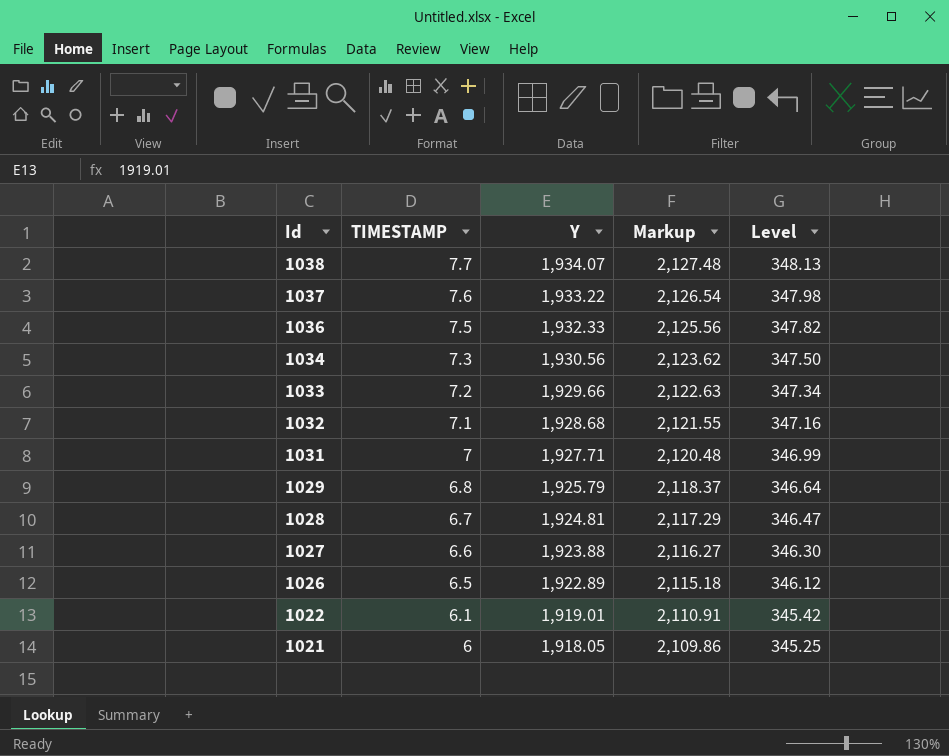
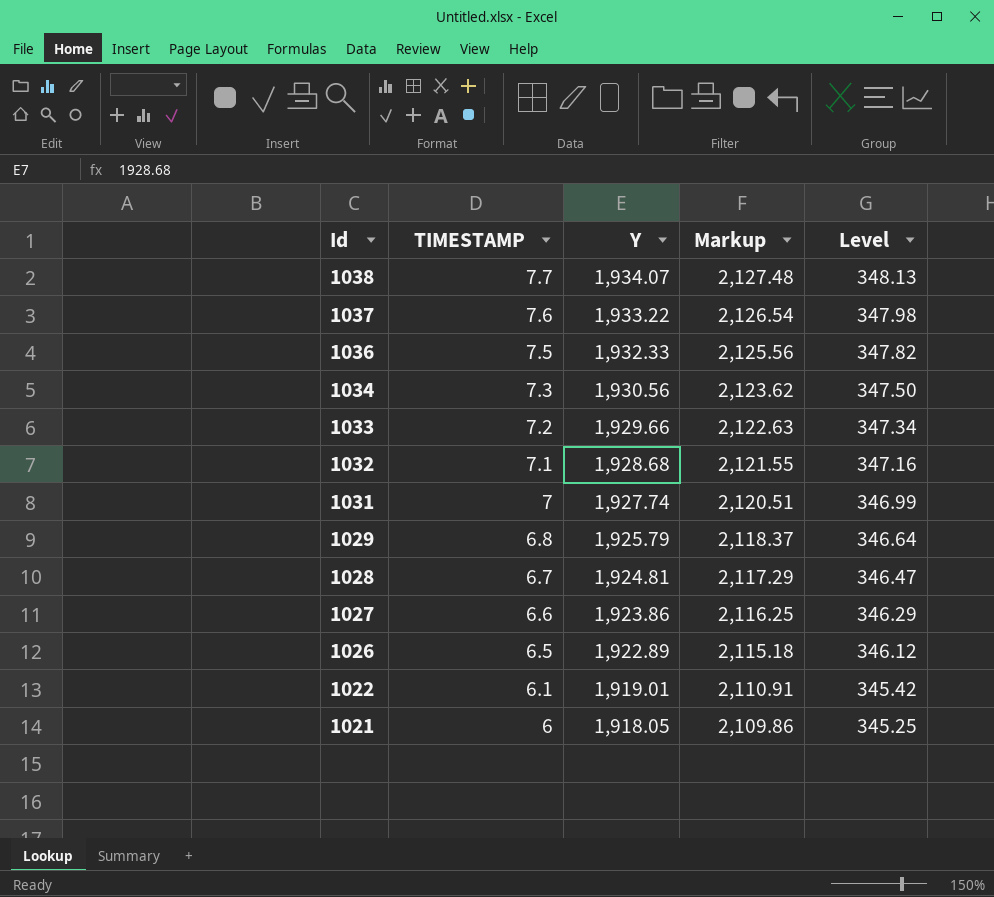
1031 | Y: 1,927.71 -> 1,927.74
1031 | Markup: 2,120.48 -> 2,120.51
1027 | Y: 1,923.88 -> 1,923.86
1027 | Markup: 2,116.27 -> 2,116.25
1027 | Level: 346.30 -> 346.29

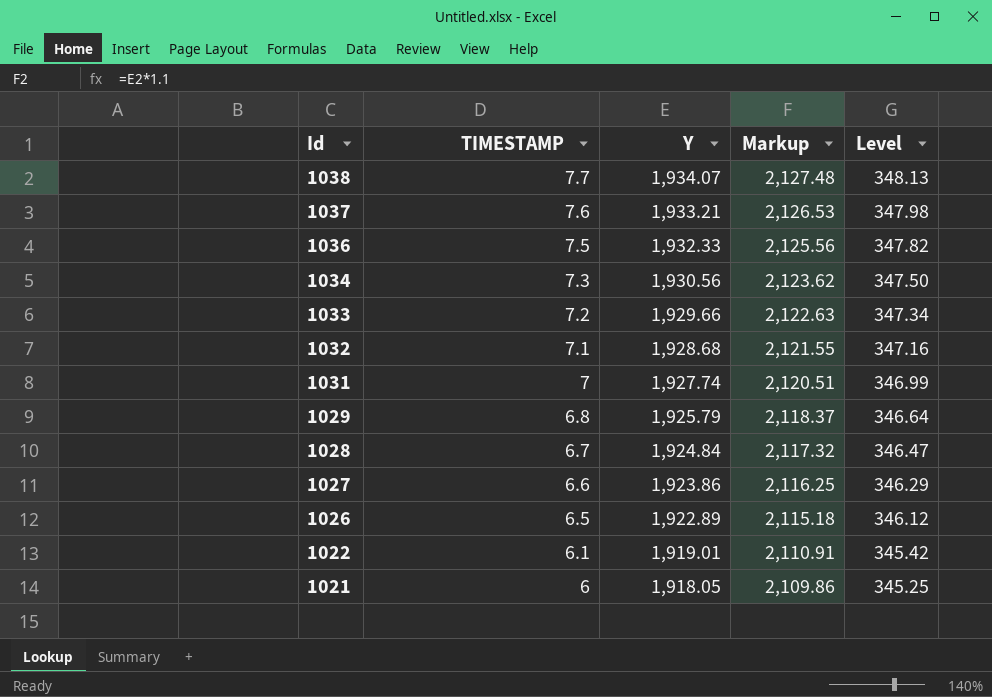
1037 | Y: 1,933.22 -> 1,933.21
1037 | Markup: 2,126.54 -> 2,126.53
1028 | Y: 1,924.81 -> 1,924.84
1028 | Markup: 2,117.29 -> 2,117.32

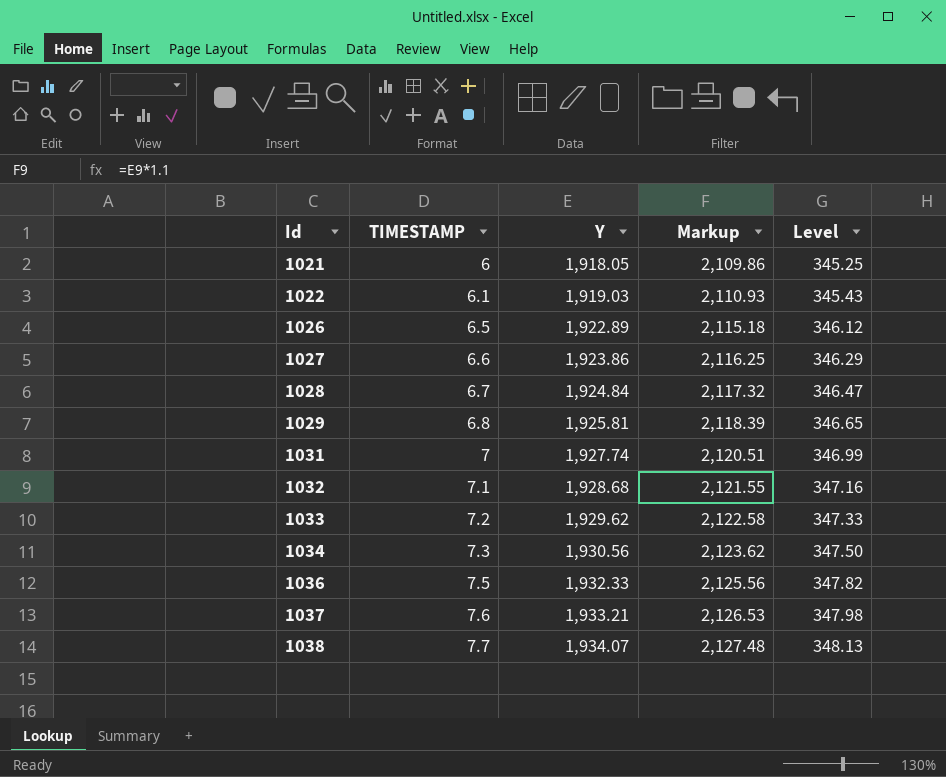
row order: Id descending -> Id ascending
1022 | Y: 1,919.01 -> 1,919.03
1022 | Markup: 2,110.91 -> 2,110.93
1022 | Level: 345.42 -> 345.43
1029 | Y: 1,925.79 -> 1,925.81
1029 | Markup: 2,118.37 -> 2,118.39
1029 | Level: 346.64 -> 346.65
1033 | Y: 1,929.66 -> 1,929.62
1033 | Markup: 2,122.63 -> 2,122.58
1033 | Level: 347.34 -> 347.33

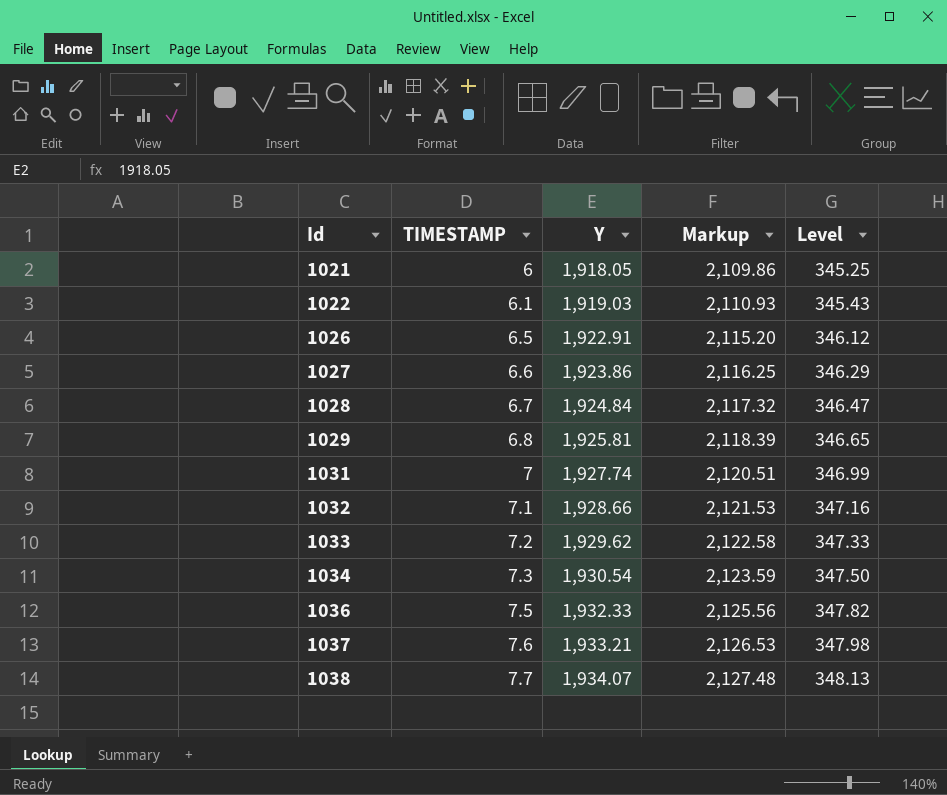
1026 | Y: 1,922.89 -> 1,922.91
1026 | Markup: 2,115.18 -> 2,115.20
1032 | Y: 1,928.68 -> 1,928.66
1032 | Markup: 2,121.55 -> 2,121.53
1034 | Y: 1,930.56 -> 1,930.54
1034 | Markup: 2,123.62 -> 2,123.59

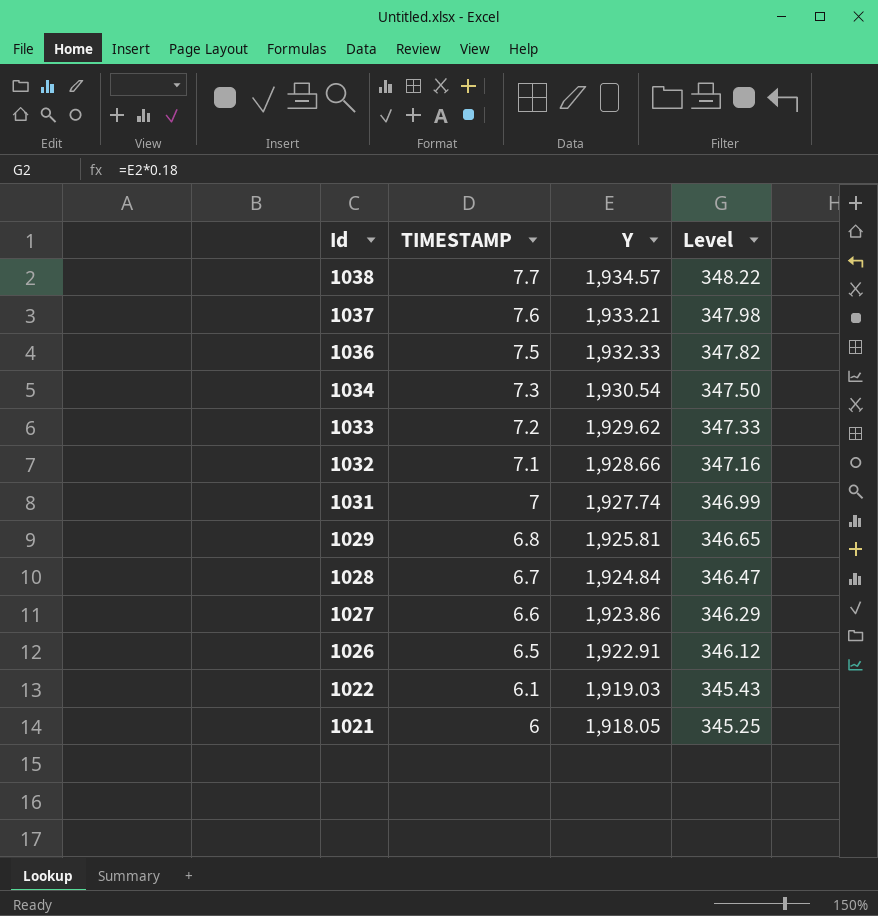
row order: Id ascending -> Id descending
column Markup | formula: [Y] * 1.1 -> none
1038 | Y: 1,934.07 -> 1,934.57
1038 | Level: 348.13 -> 348.22

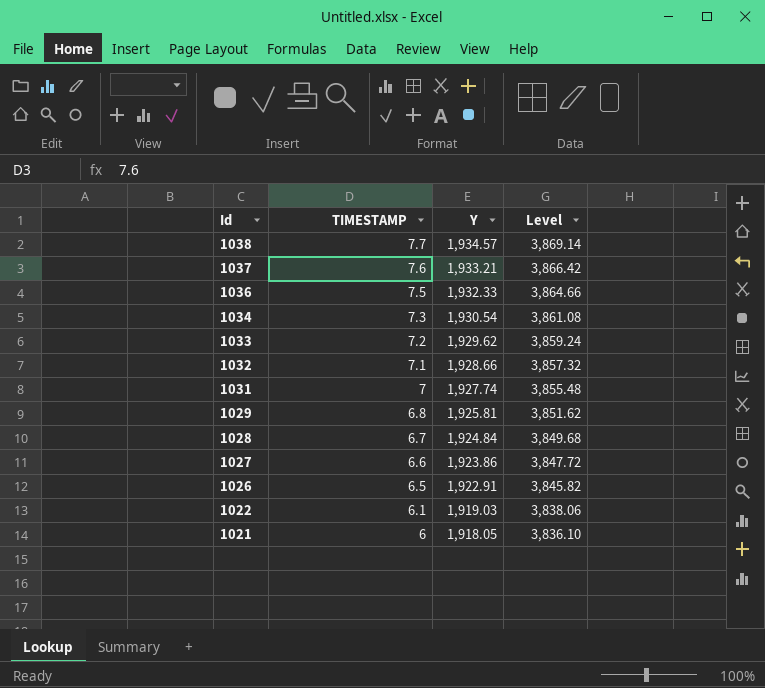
column Level | formula: [Y] * 0.18 -> [Y] * 2

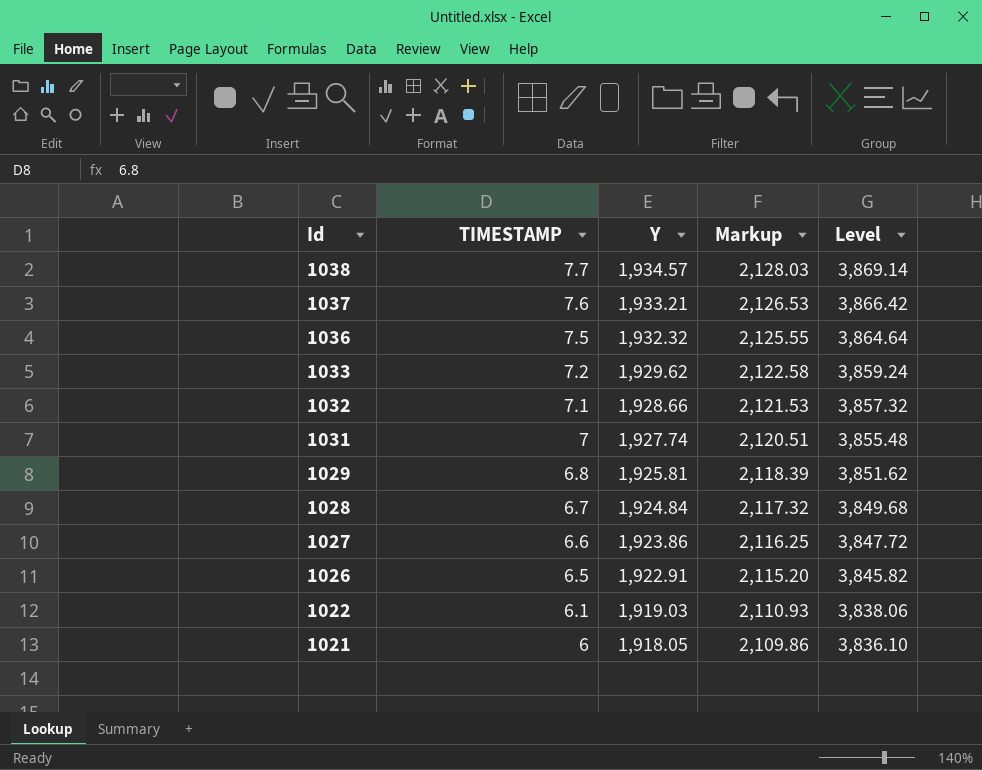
column Markup | formula: none -> [Y] * 1.1
row 1034: 7.3 | 1,930.54 | 3,861.08 -> none
1036 | Y: 1,932.33 -> 1,932.32
1036 | Level: 3,864.66 -> 3,864.64

